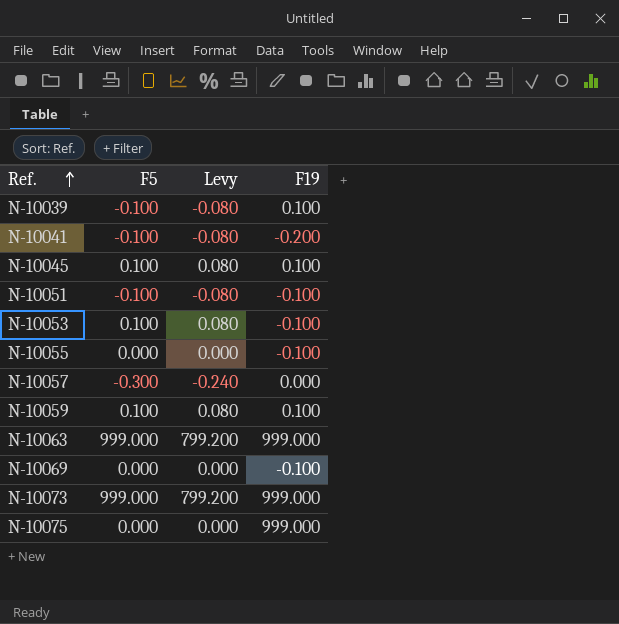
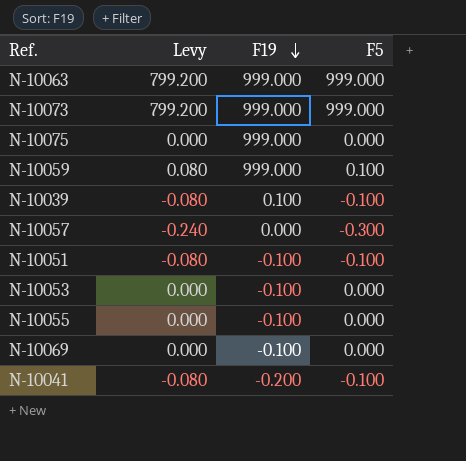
row order: Ref. ascending -> F19 descending
column F5 | position: 2 -> 4
row N-10045: 0.100 | 0.080 | 0.100 -> none
N-10059 | F19: 0.100 -> 999.000
N-10053 | Levy: 0.080 -> 0.000
N-10053 | F5: 0.100 -> 0.000

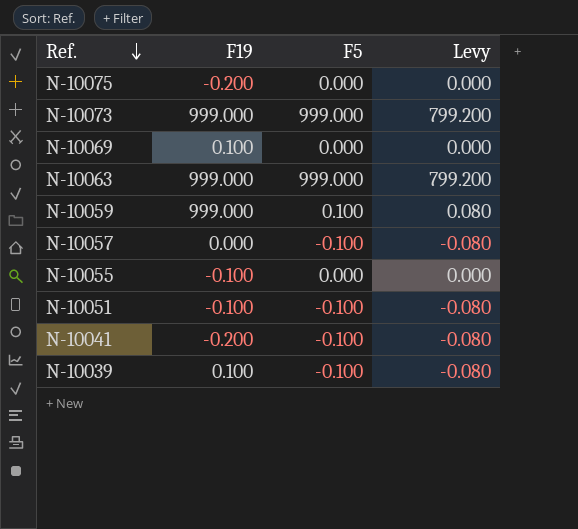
row order: F19 descending -> Ref. descending
column Levy | position: 2 -> 4
row N-10053: 0.000 | -0.100 | 0.000 -> none
N-10075 | F19: 999.000 -> -0.200
N-10069 | F19: -0.100 -> 0.100
N-10057 | F5: -0.300 -> -0.100
N-10057 | Levy: -0.240 -> -0.080

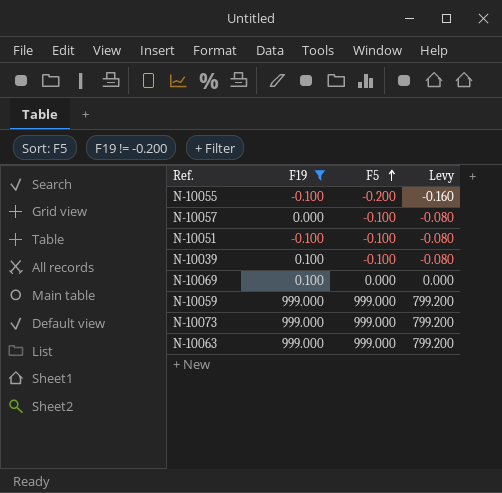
filter: none -> F19 != -0.200
row order: Ref. descending -> F5 ascending
N-10055 | F5: 0.000 -> -0.200
N-10055 | Levy: 0.000 -> -0.160
N-10059 | F5: 0.100 -> 999.000
N-10059 | Levy: 0.080 -> 799.200

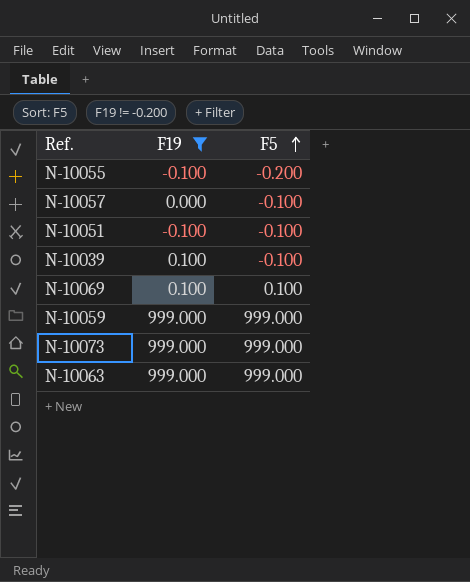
column Levy | formula: [F5] * 0.8 -> none
N-10069 | F5: 0.000 -> 0.100

